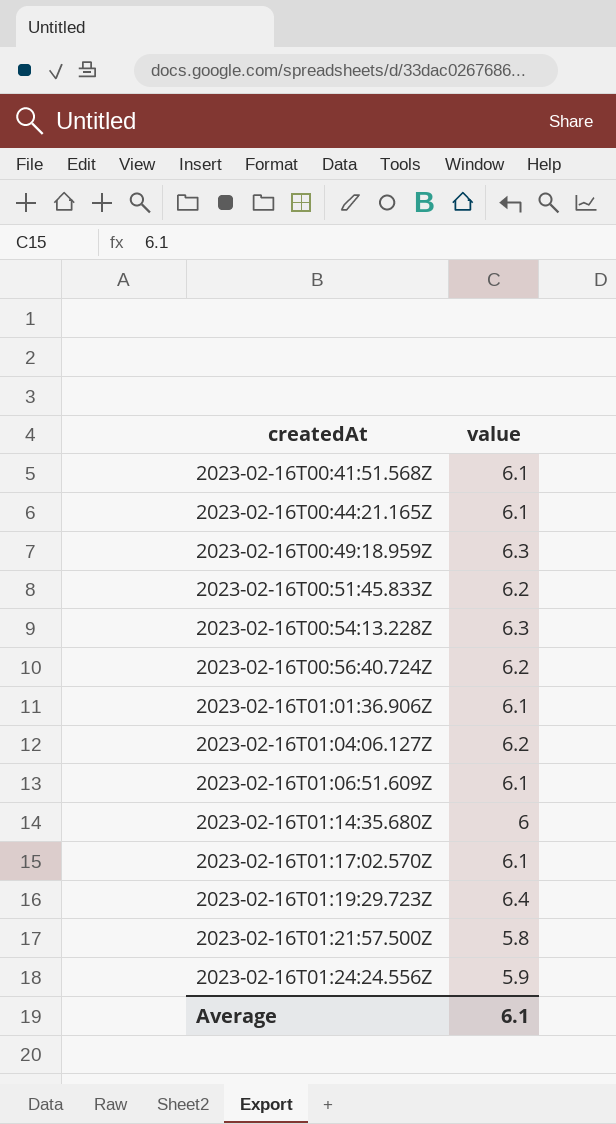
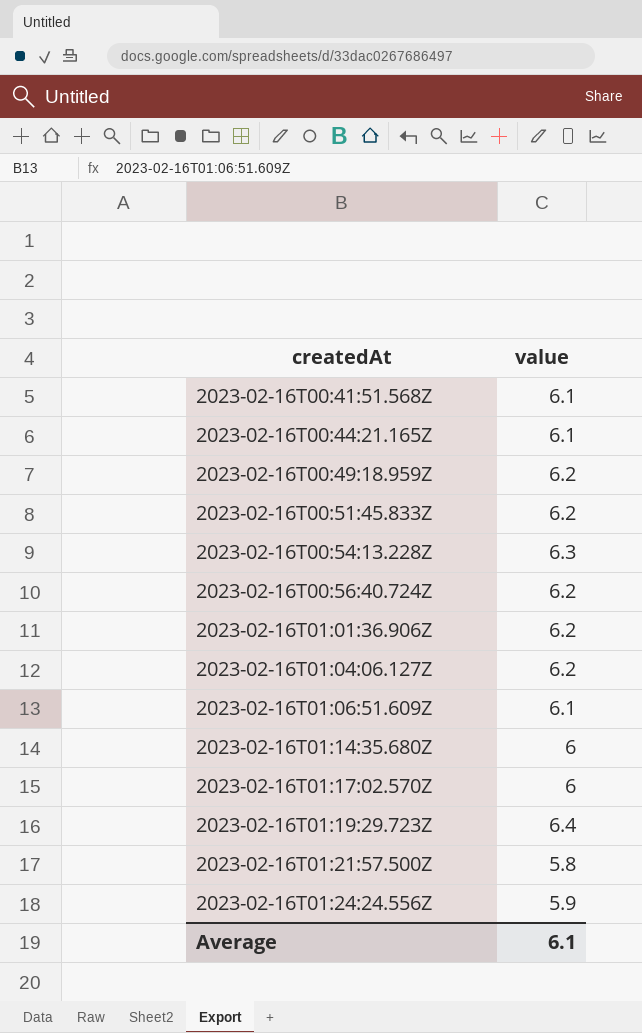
2023-02-16T00:49:18.959Z | value: 6.3 -> 6.2
2023-02-16T01:01:36.906Z | value: 6.1 -> 6.2
2023-02-16T01:17:02.570Z | value: 6.1 -> 6

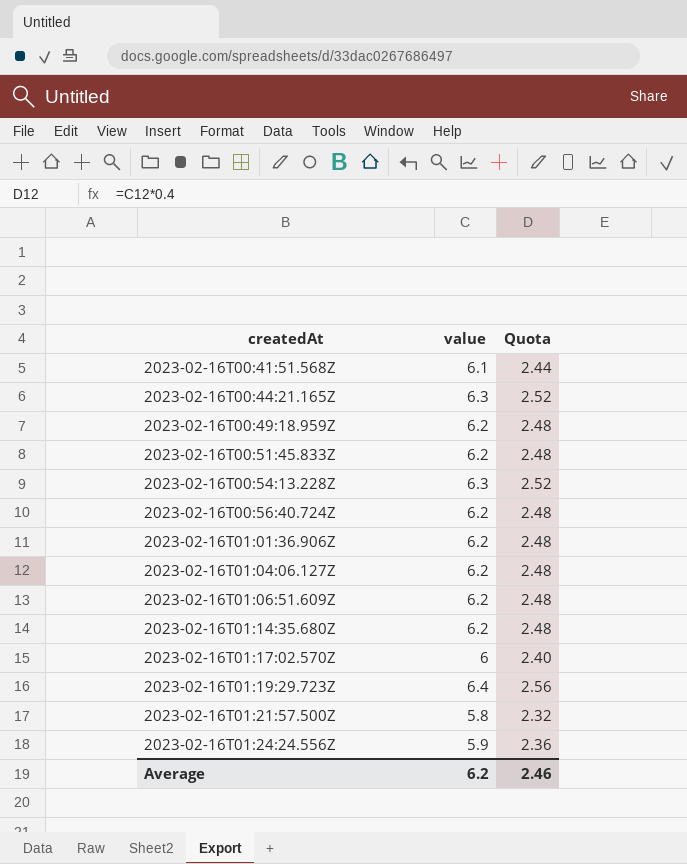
column Quota | formula: none -> [value] * 0.4
2023-02-16T00:44:21.165Z | value: 6.1 -> 6.3
2023-02-16T01:06:51.609Z | value: 6.1 -> 6.2
2023-02-16T01:14:35.680Z | value: 6 -> 6.2
Average | value: 6.1 -> 6.2

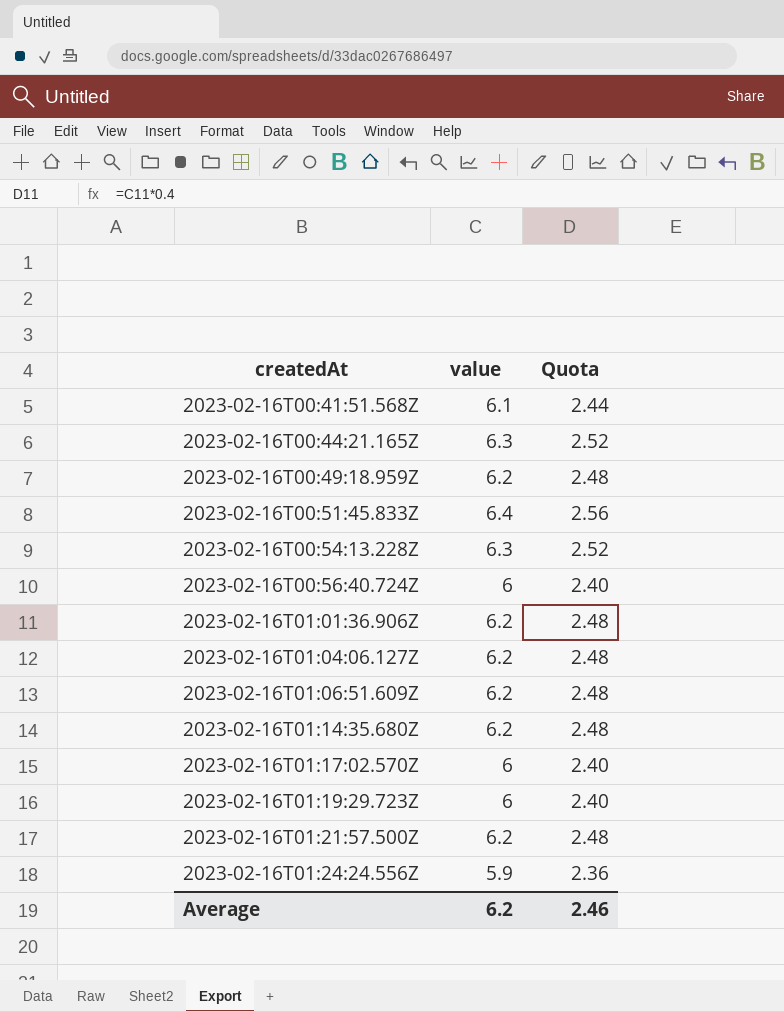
2023-02-16T00:51:45.833Z | value: 6.2 -> 6.4
2023-02-16T00:51:45.833Z | Quota: 2.48 -> 2.56
2023-02-16T00:56:40.724Z | value: 6.2 -> 6
2023-02-16T00:56:40.724Z | Quota: 2.48 -> 2.40
2023-02-16T01:19:29.723Z | value: 6.4 -> 6
2023-02-16T01:19:29.723Z | Quota: 2.56 -> 2.40
2023-02-16T01:21:57.500Z | value: 5.8 -> 6.2
2023-02-16T01:21:57.500Z | Quota: 2.32 -> 2.48

